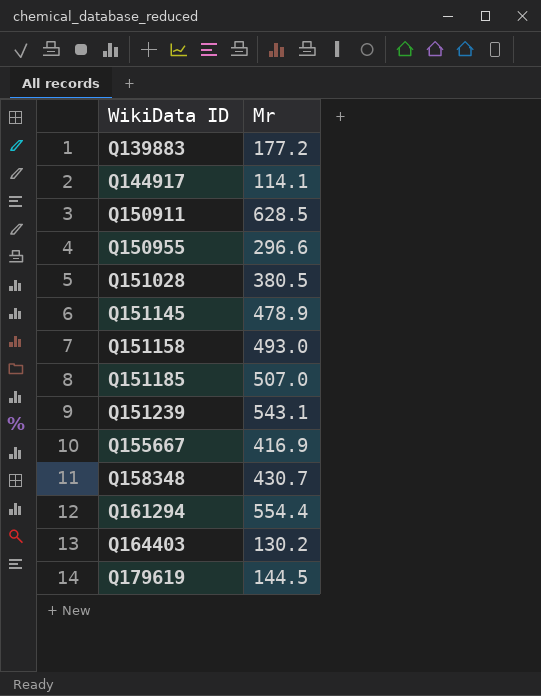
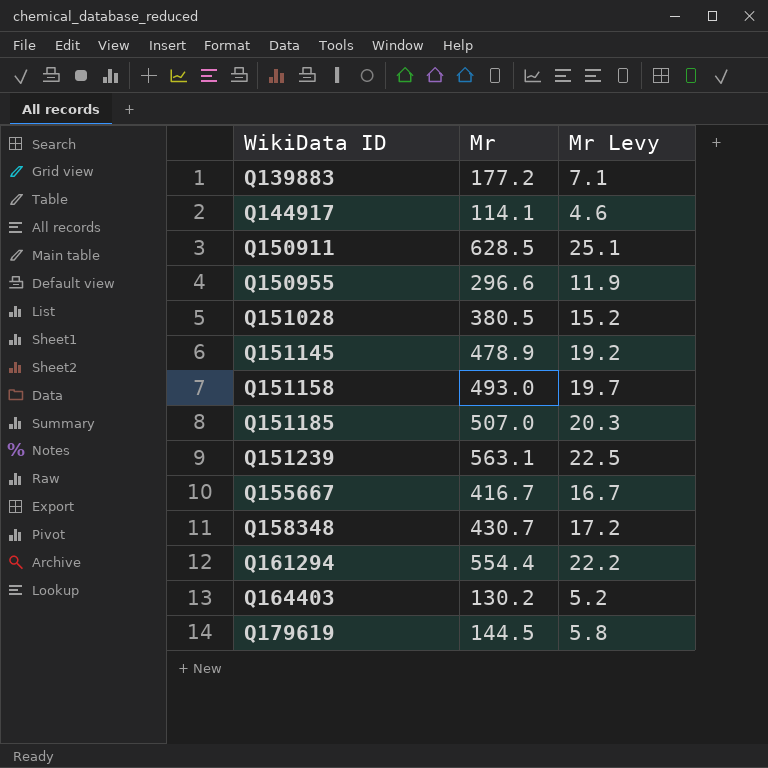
column Mr Levy | formula: none -> [Mr] * 0.04
Q151239 | Mr: 543.1 -> 563.1
Q155667 | Mr: 416.9 -> 416.7

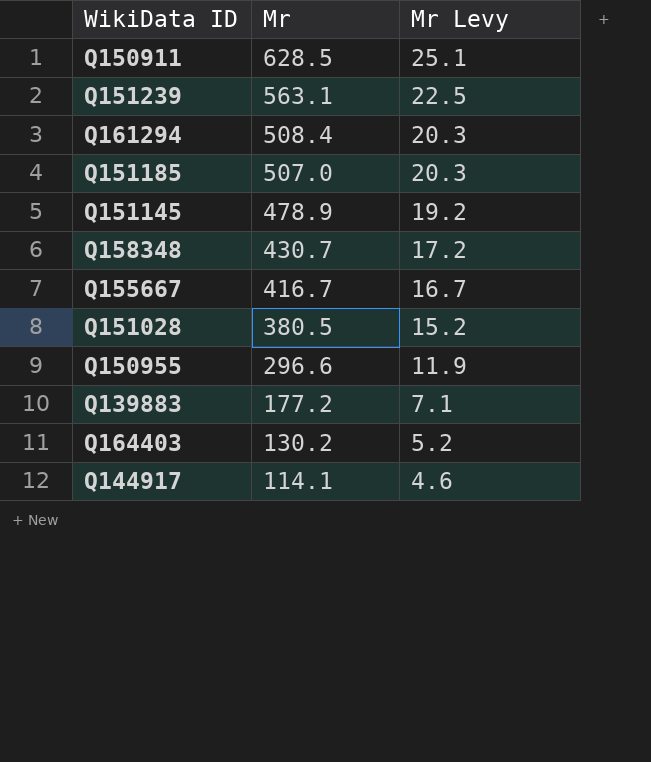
row order: WikiData ID ascending -> Mr descending
row Q151158: 493.0 | 19.7 -> none
row Q179619: 144.5 | 5.8 -> none
Q161294 | Mr: 554.4 -> 508.4
Q161294 | Mr Levy: 22.2 -> 20.3

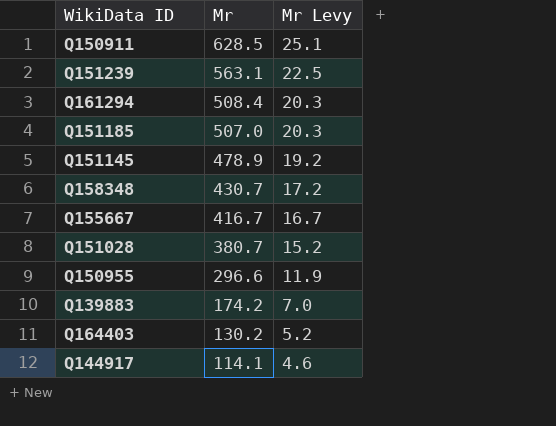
Q151028 | Mr: 380.5 -> 380.7
Q139883 | Mr: 177.2 -> 174.2
Q139883 | Mr Levy: 7.1 -> 7.0

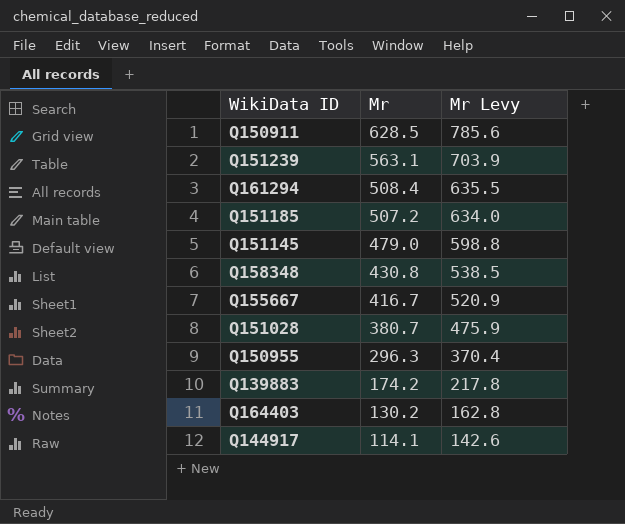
column Mr Levy | formula: [Mr] * 0.04 -> [Mr] * 1.25
Q151185 | Mr: 507.0 -> 507.2
Q151145 | Mr: 478.9 -> 479.0
Q158348 | Mr: 430.7 -> 430.8
Q150955 | Mr: 296.6 -> 296.3

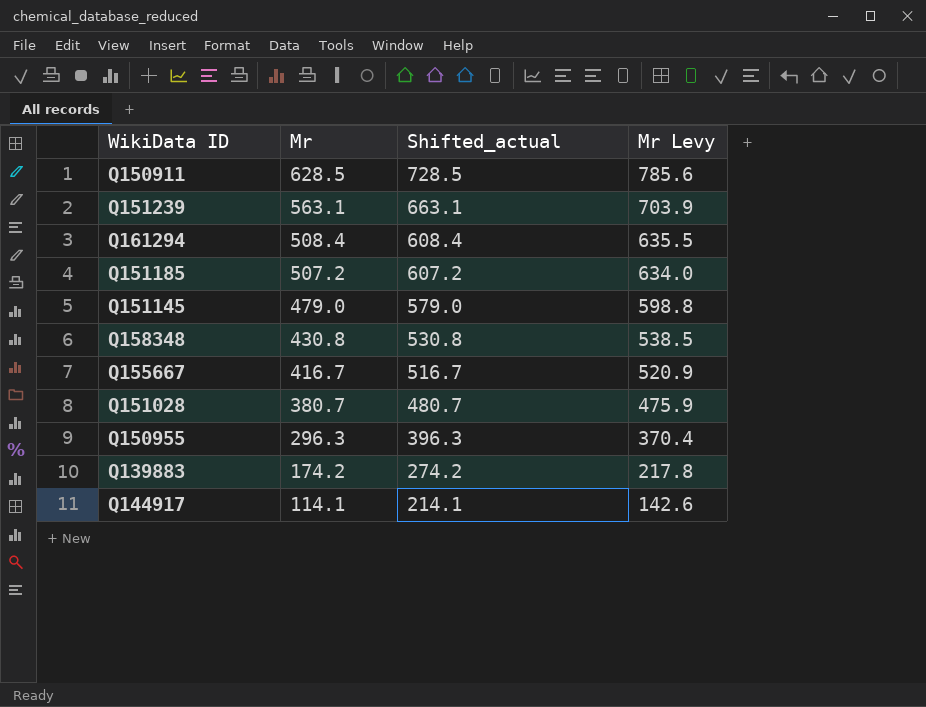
column Shifted_actual | formula: none -> [Mr] + 100
row Q164403: 130.2 | 162.8 -> none

